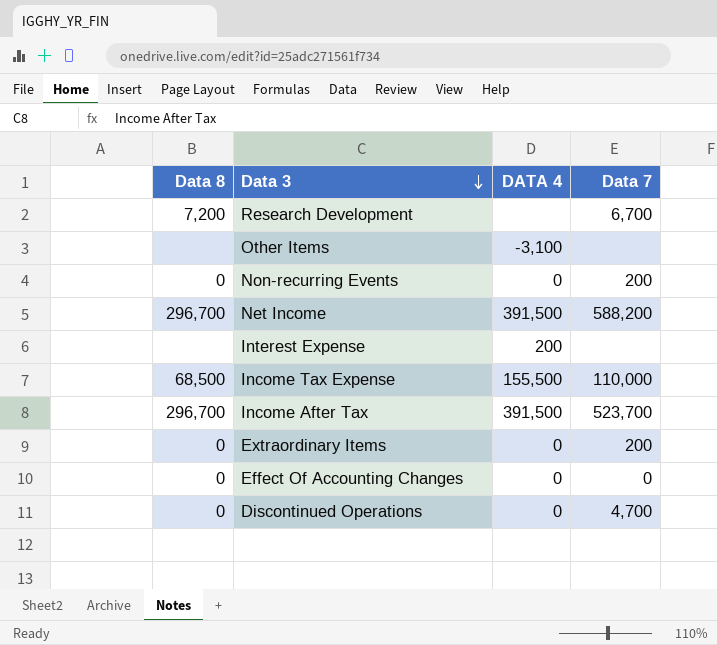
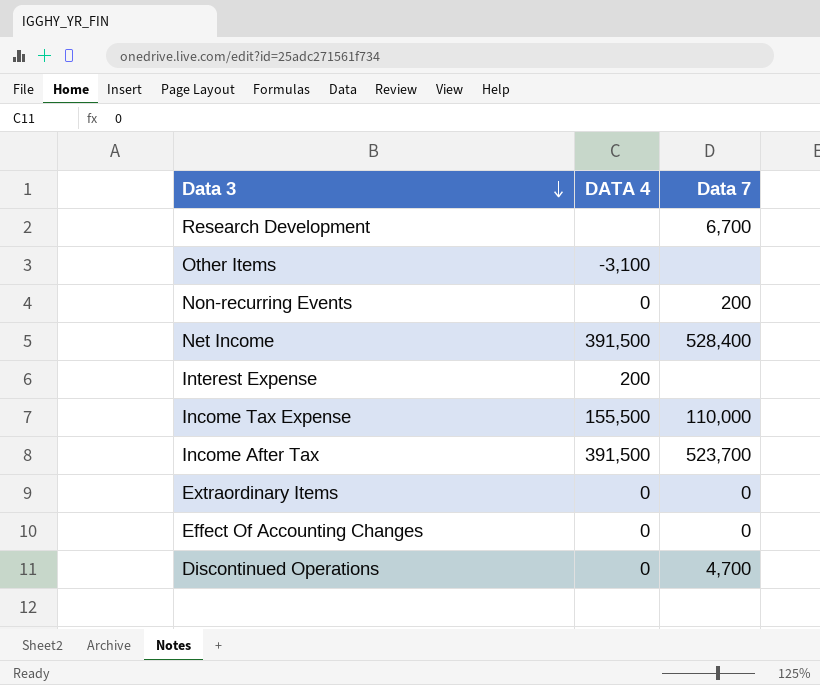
column Data 8 | position: 1 -> none
Net Income | Data 7: 588,200 -> 528,400
Extraordinary Items | Data 7: 200 -> 0

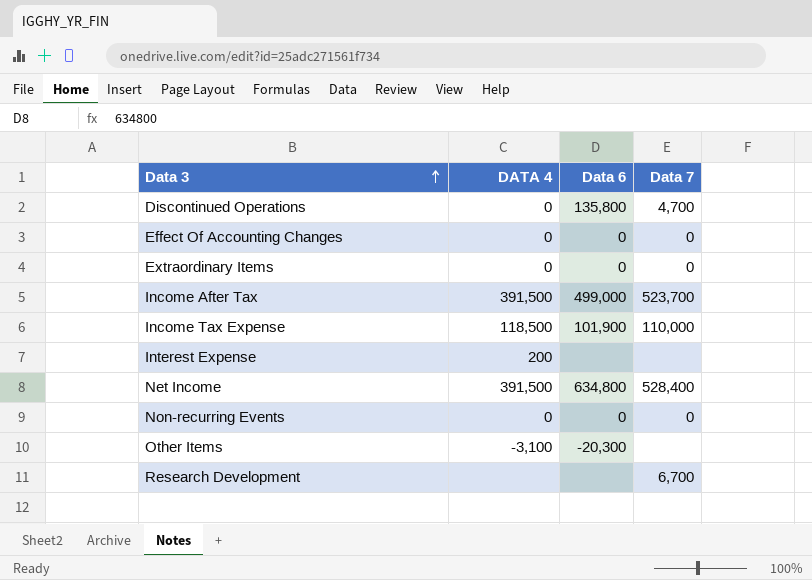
row order: Data 3 descending -> Data 3 ascending
column Data 6 | position: none -> 3
Income Tax Expense | DATA 4: 155,500 -> 118,500
Non-recurring Events | Data 7: 200 -> 0

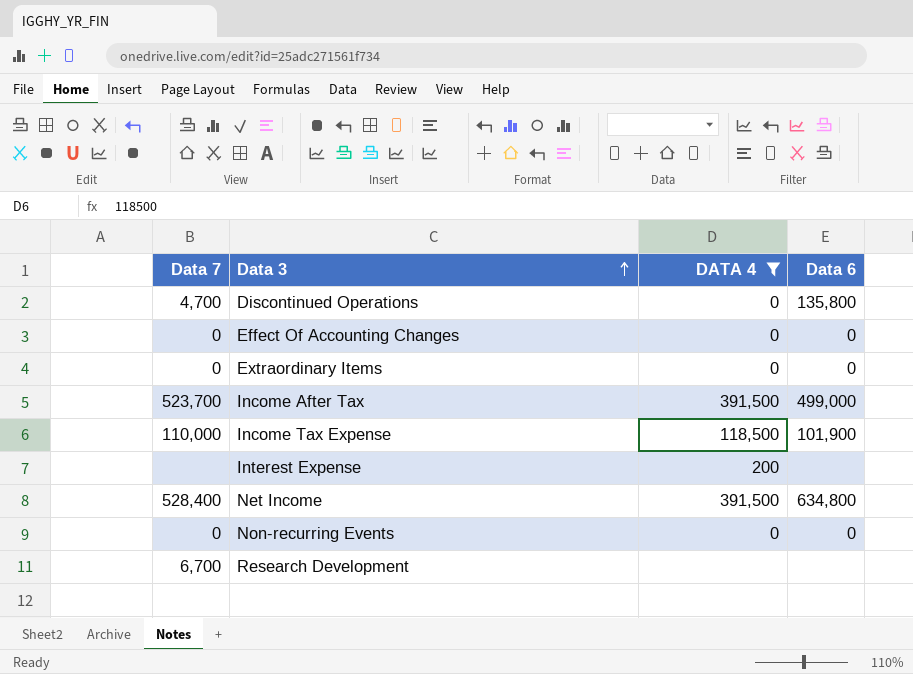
filter: none -> DATA 4 != -3,100
column Data 7 | position: 4 -> 1

